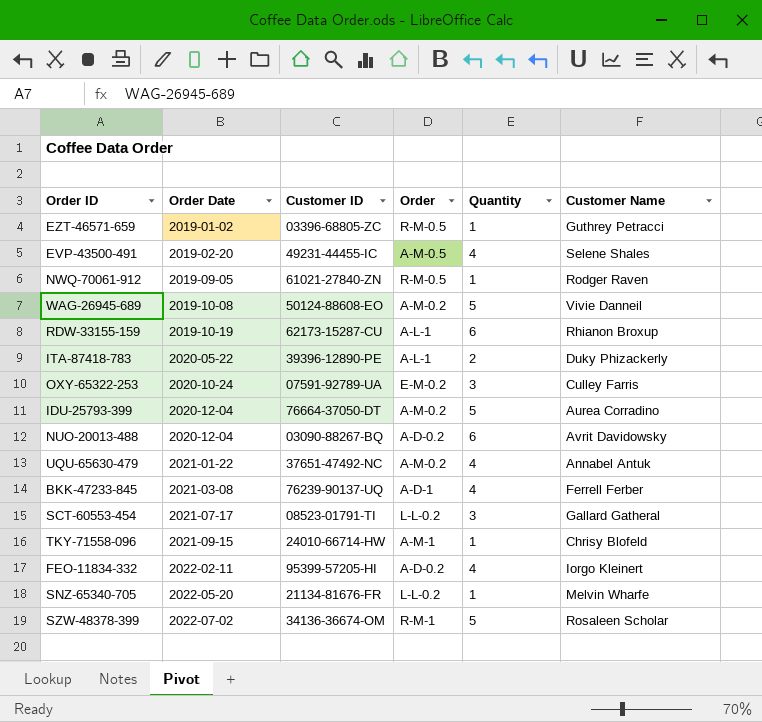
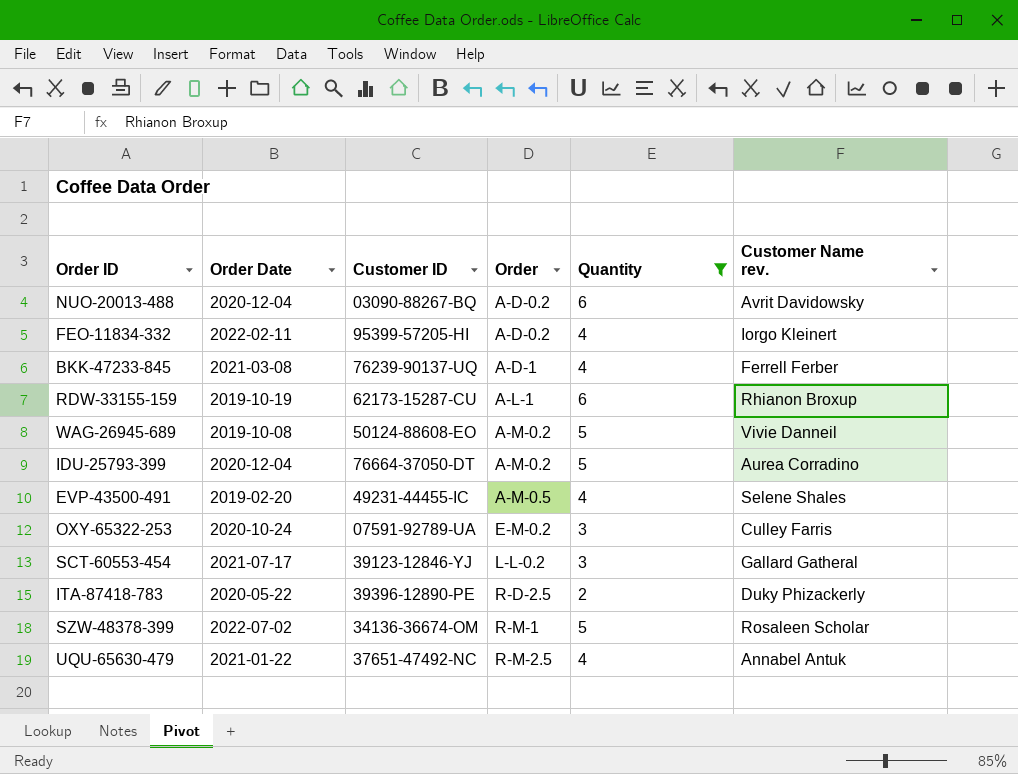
filter: none -> Quantity != 1
row order: Order Date ascending -> Order ascending
column name: Customer Name -> Customer Name rev.
SCT-60553-454 | Customer ID: 08523-01791-TI -> 39123-12846-YJ
ITA-87418-783 | Order: A-L-1 -> R-D-2.5
UQU-65630-479 | Order: A-M-0.2 -> R-M-2.5

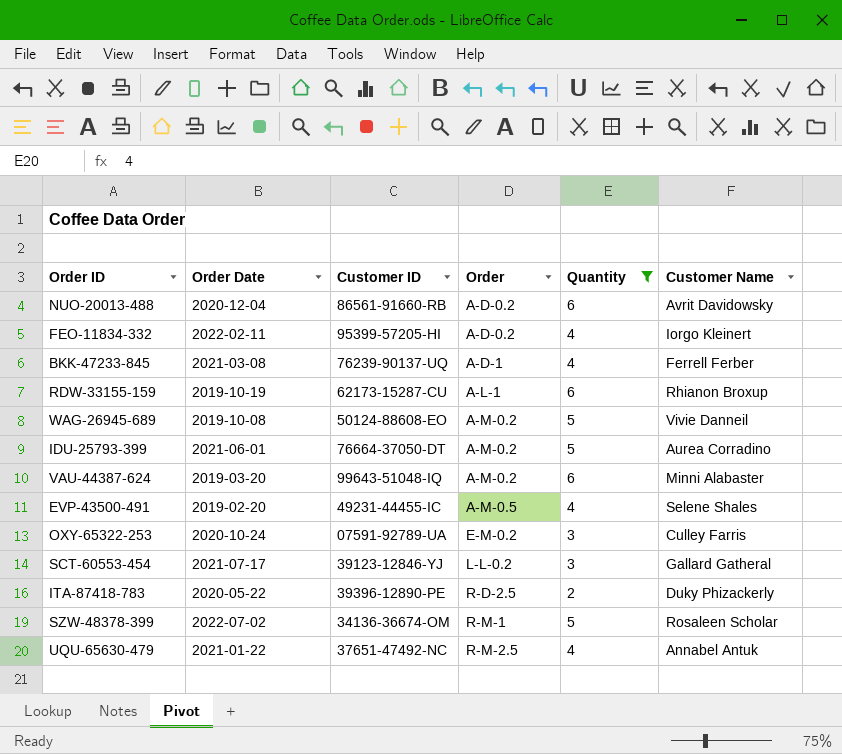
column name: Customer Name rev. -> Customer Name
NUO-20013-488 | Customer ID: 03090-88267-BQ -> 86561-91660-RB
IDU-25793-399 | Order Date: 2020-12-04 -> 2021-06-01
row VAU-44387-624: none -> 2019-03-20 | 99643-51048-IQ | A-M-0.2 | 6 | Minni Alabaster

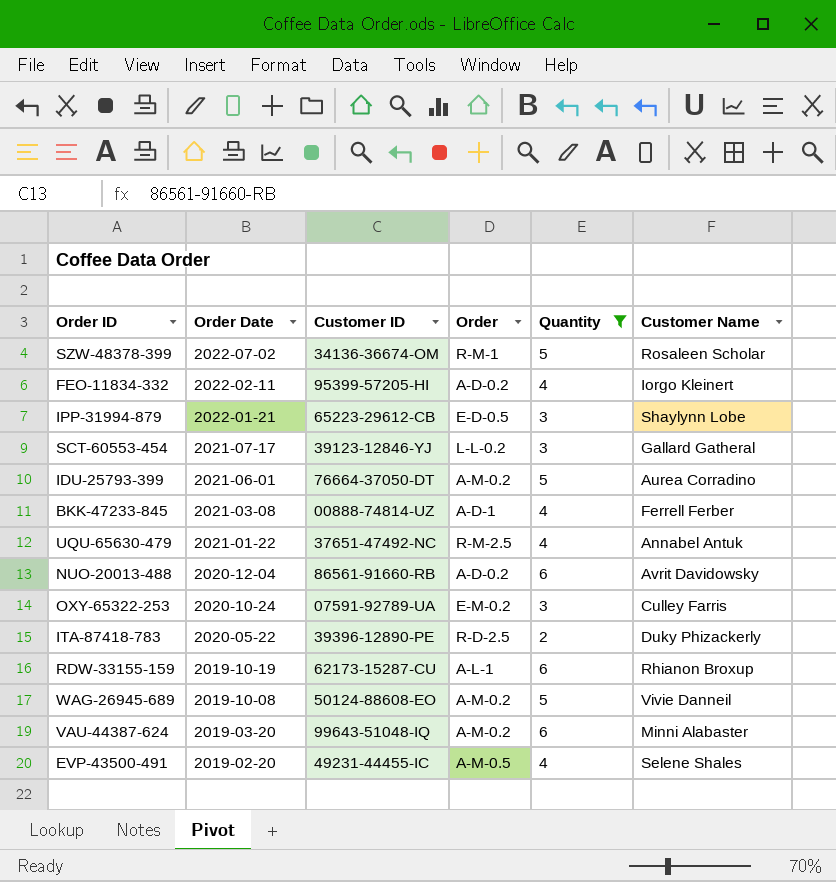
row order: Order ascending -> Order Date descending
row IPP-31994-879: none -> 2022-01-21 | 65223-29612-CB | E-D-0.5 | 3 | Shaylynn Lobe
BKK-47233-845 | Customer ID: 76239-90137-UQ -> 00888-74814-UZ

